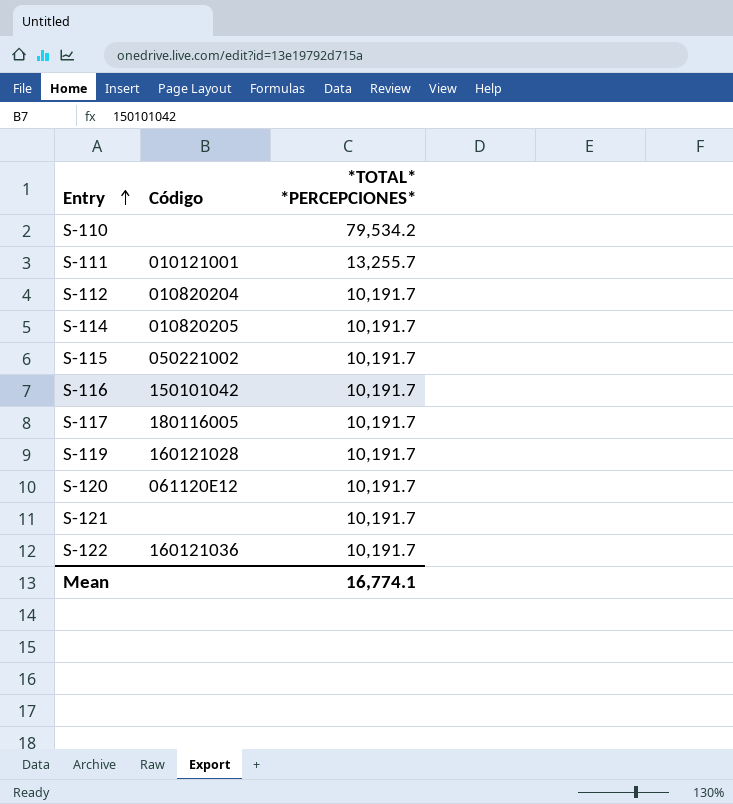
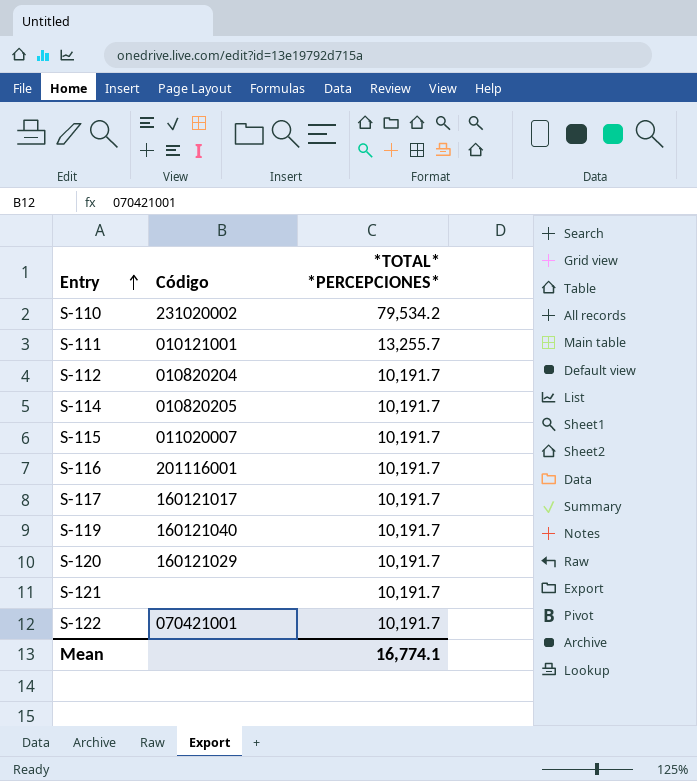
S-110 | Código: none -> 231020002
S-115 | Código: 050221002 -> 011020007
S-116 | Código: 150101042 -> 201116001
S-117 | Código: 180116005 -> 160121017
S-119 | Código: 160121028 -> 160121040
S-120 | Código: 061120E12 -> 160121029
S-122 | Código: 160121036 -> 070421001

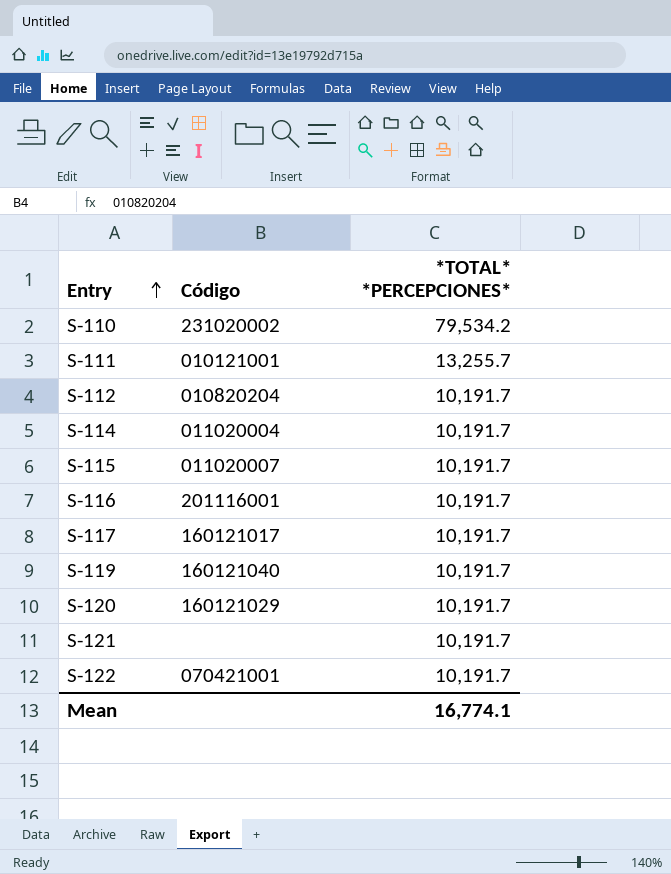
S-114 | Código: 010820205 -> 011020004

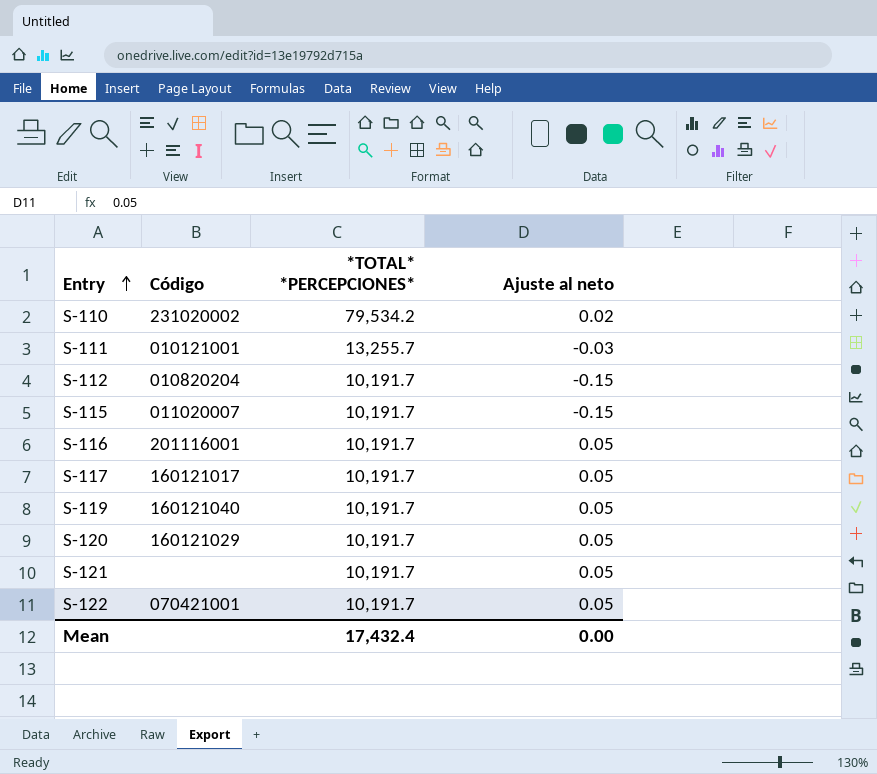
column Ajuste al neto | position: none -> 4
row S-114: 011020004 | 10,191.7 -> none
Mean | *TOTAL* *PERCEPCIONES*: 16,774.1 -> 17,432.4

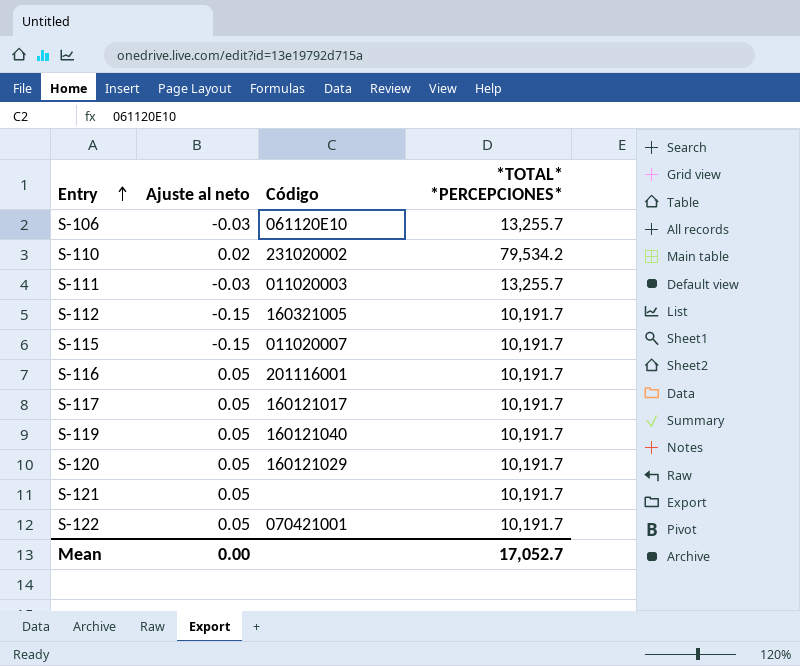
column Ajuste al neto | position: 4 -> 2
row S-106: none -> -0.03 | 061120E10 | 13,255.7
S-111 | Código: 010121001 -> 011020003
S-112 | Código: 010820204 -> 160321005
Mean | *TOTAL* *PERCEPCIONES*: 17,432.4 -> 17,052.7

